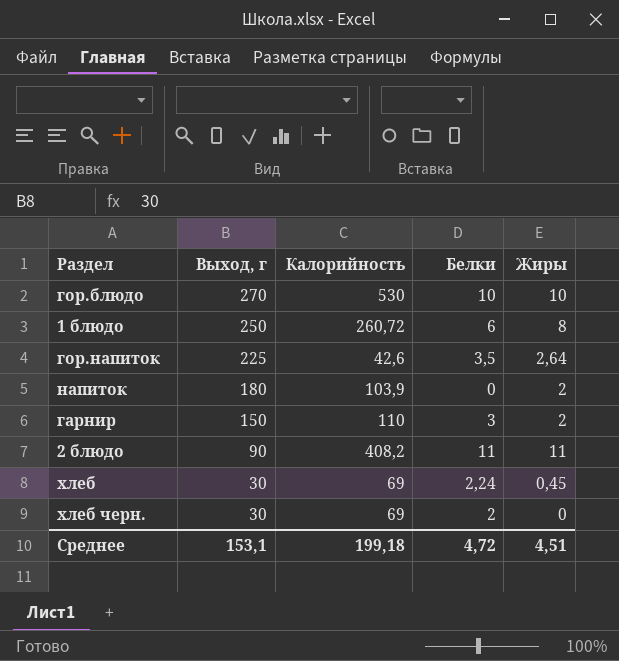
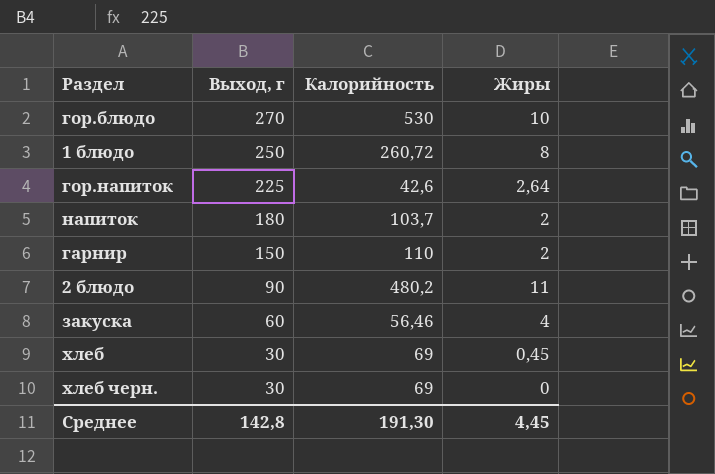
column Белки | position: 4 -> none
напиток | Калорийность: 103,9 -> 103,7
2 блюдо | Калорийность: 408,2 -> 480,2
row закуска: none -> 60 | 56,46 | 4
Среднее | Выход, г: 153,1 -> 142,8
Среднее | Калорийность: 199,18 -> 191,30
Среднее | Жиры: 4,51 -> 4,45

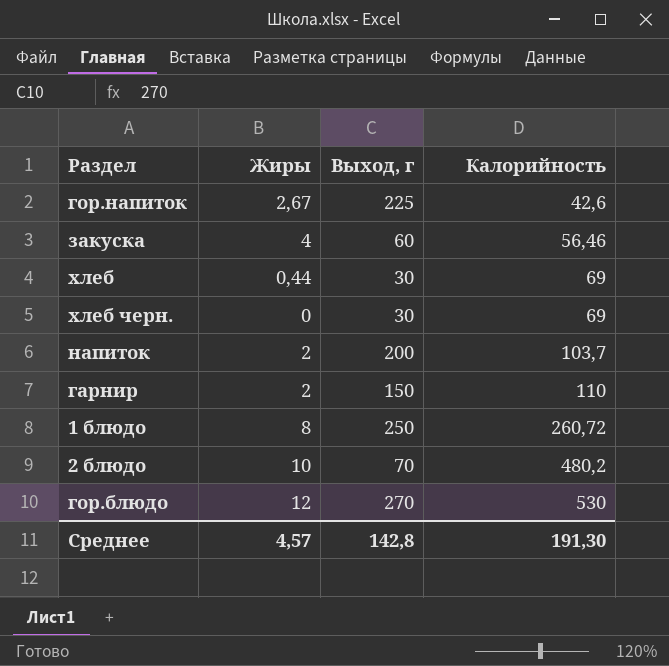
row order: Выход, г descending -> Калорийность ascending
column Жиры | position: 4 -> 2
гор.напиток | Жиры: 2,64 -> 2,67
хлеб | Жиры: 0,45 -> 0,44
напиток | Выход, г: 180 -> 200
2 блюдо | Жиры: 11 -> 10
2 блюдо | Выход, г: 90 -> 70
гор.блюдо | Жиры: 10 -> 12
Среднее | Жиры: 4,45 -> 4,57

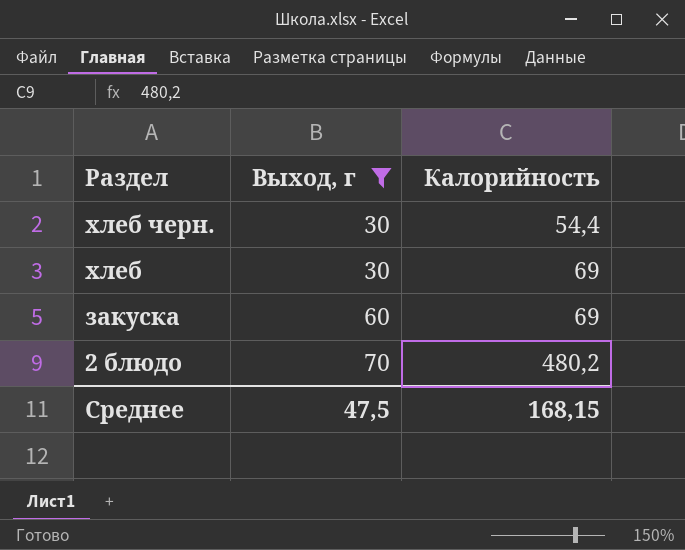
filter: none -> Выход, г <= 70
row order: Калорийность ascending -> Раздел descending
column Жиры | position: 2 -> none
хлеб черн. | Калорийность: 69 -> 54,4
закуска | Калорийность: 56,46 -> 69
Среднее | Выход, г: 142,8 -> 47,5
Среднее | Калорийность: 191,30 -> 168,15

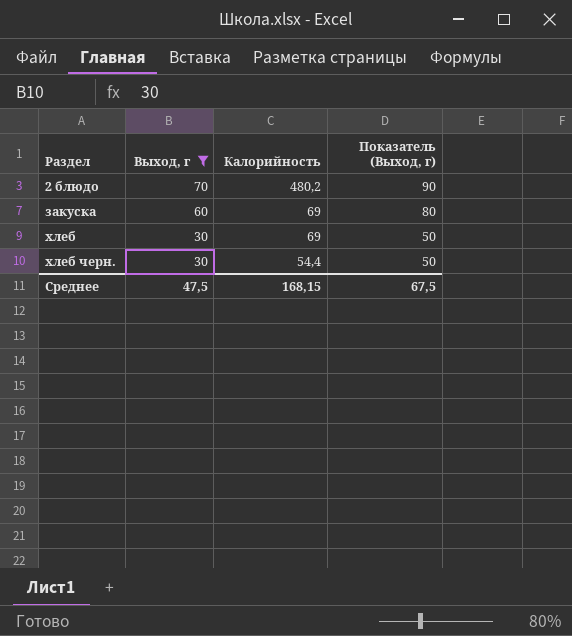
row order: Раздел descending -> Раздел ascending
column Показатель (Выход, г) | formula: none -> [Выход, г] + 20

